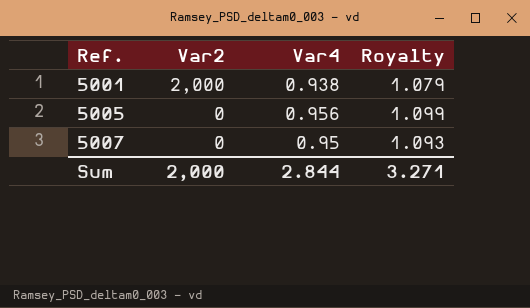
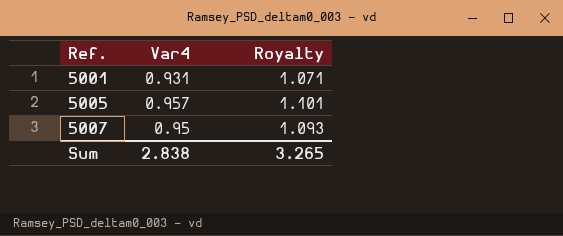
column Var2 | position: 2 -> none
5001 | Var4: 0.938 -> 0.931
5001 | Royalty: 1.079 -> 1.071
5005 | Var4: 0.956 -> 0.957
5005 | Royalty: 1.099 -> 1.101
Sum | Var4: 2.844 -> 2.838
Sum | Royalty: 3.271 -> 3.265

